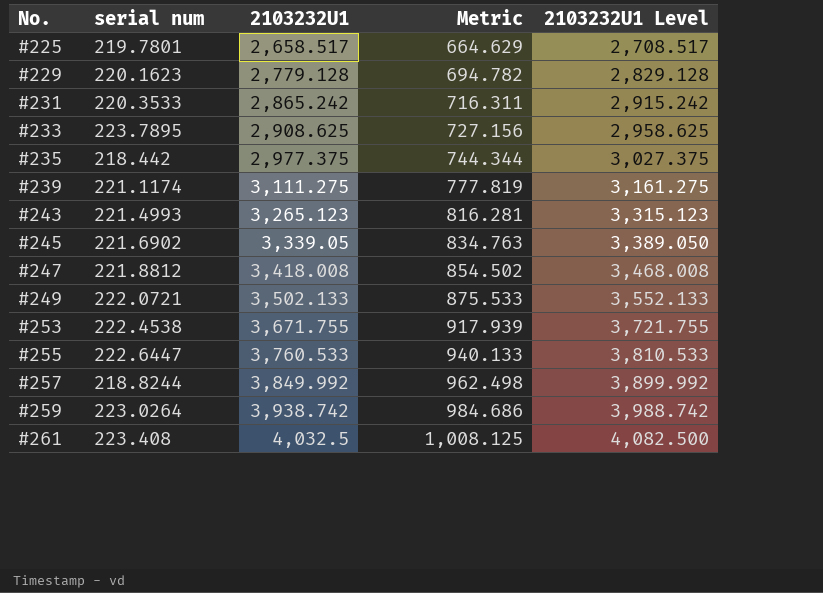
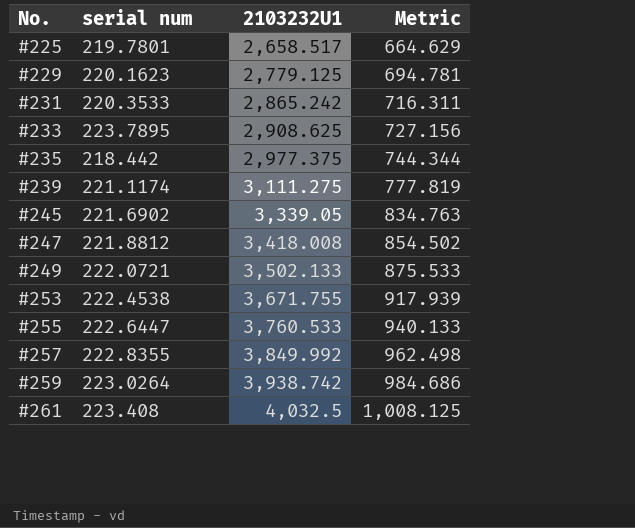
column 2103232U1 Level | formula: [2103232U1] + 50 -> none
row #243: 221.4993 | 3,265.123 | 816.281 | 3,315.123 -> none
#229 | 2103232U1: 2,779.128 -> 2,779.125
#229 | Metric: 694.782 -> 694.781
#257 | serial num: 218.8244 -> 222.8355

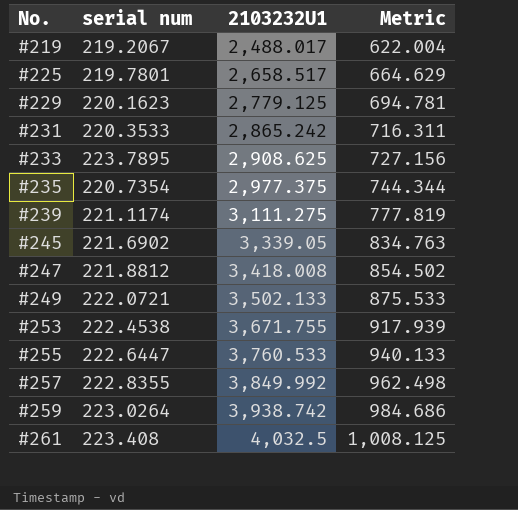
row #219: none -> 219.2067 | 2,488.017 | 622.004
#235 | serial num: 218.442 -> 220.7354

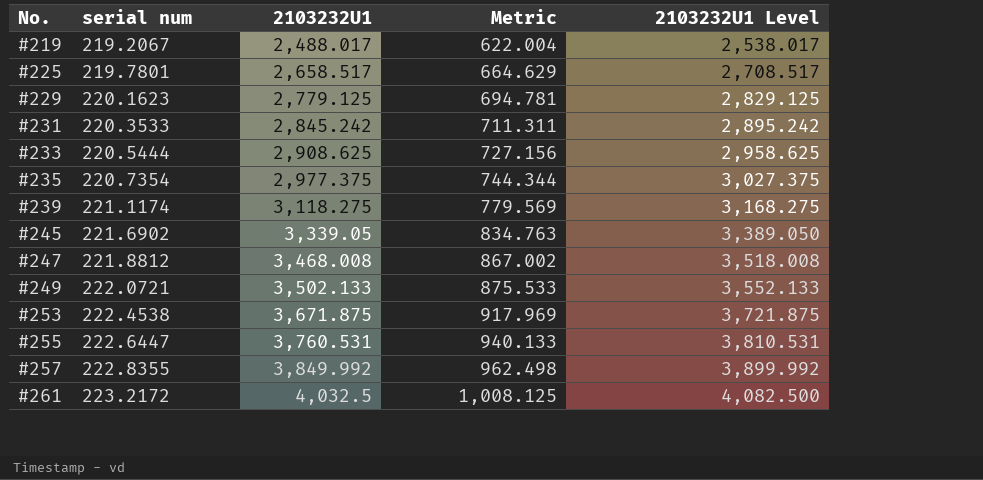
column 2103232U1 Level | formula: none -> [2103232U1] + 50
row #259: 223.0264 | 3,938.742 | 984.686 -> none
#231 | 2103232U1: 2,865.242 -> 2,845.242
#231 | Metric: 716.311 -> 711.311
#233 | serial num: 223.7895 -> 220.5444
#239 | 2103232U1: 3,111.275 -> 3,118.275
#239 | Metric: 777.819 -> 779.569
#247 | 2103232U1: 3,418.008 -> 3,468.008
#247 | Metric: 854.502 -> 867.002
#253 | 2103232U1: 3,671.755 -> 3,671.875
#253 | Metric: 917.939 -> 917.969
#255 | 2103232U1: 3,760.533 -> 3,760.531
#261 | serial num: 223.408 -> 223.2172

